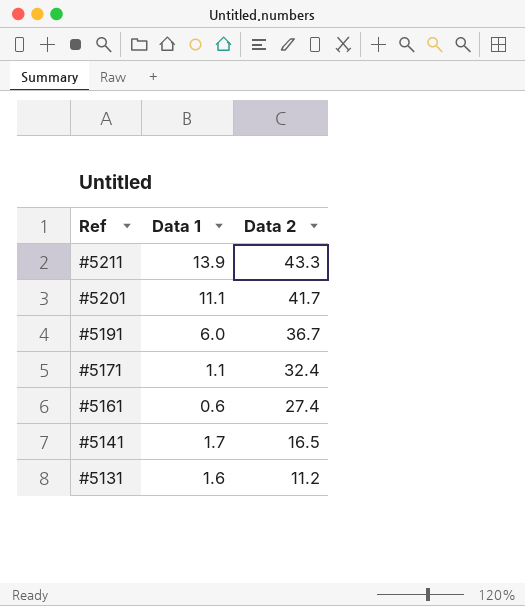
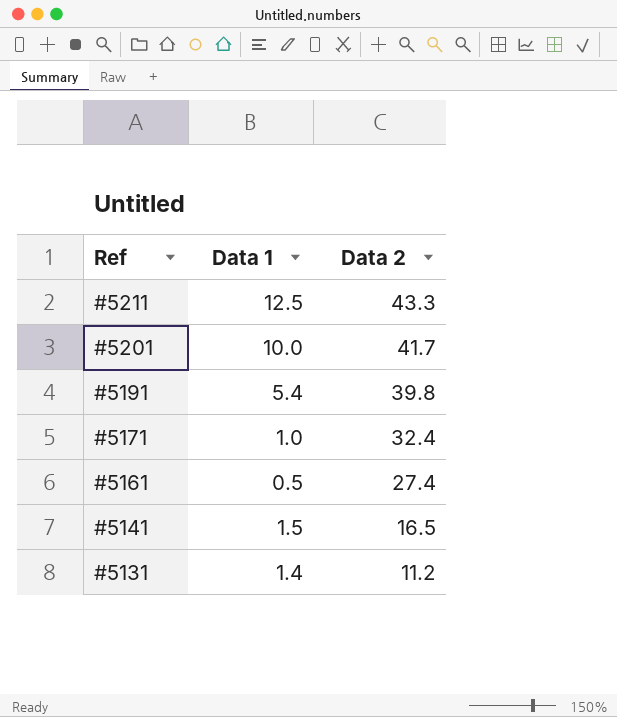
#5211 | Data 1: 13.9 -> 12.5
#5201 | Data 1: 11.1 -> 10.0
#5191 | Data 1: 6.0 -> 5.4
#5191 | Data 2: 36.7 -> 39.8
#5171 | Data 1: 1.1 -> 1.0
#5161 | Data 1: 0.6 -> 0.5
#5141 | Data 1: 1.7 -> 1.5
#5131 | Data 1: 1.6 -> 1.4

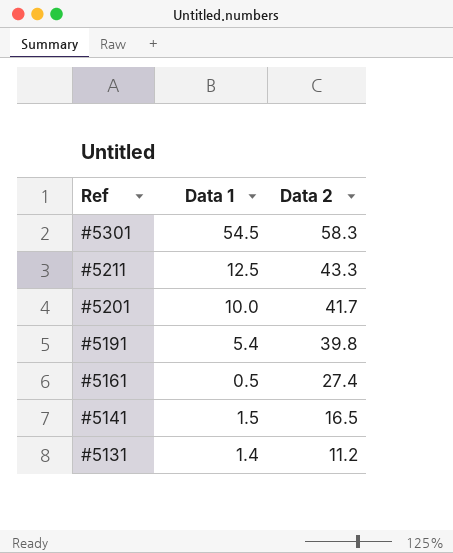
row #5171: 1.0 | 32.4 -> none
row #5301: none -> 54.5 | 58.3

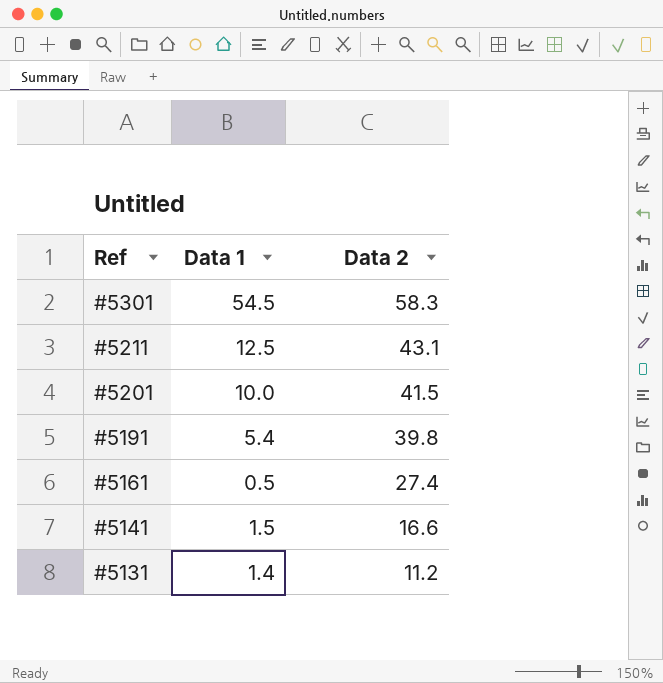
#5211 | Data 2: 43.3 -> 43.1
#5201 | Data 2: 41.7 -> 41.5
#5141 | Data 2: 16.5 -> 16.6

